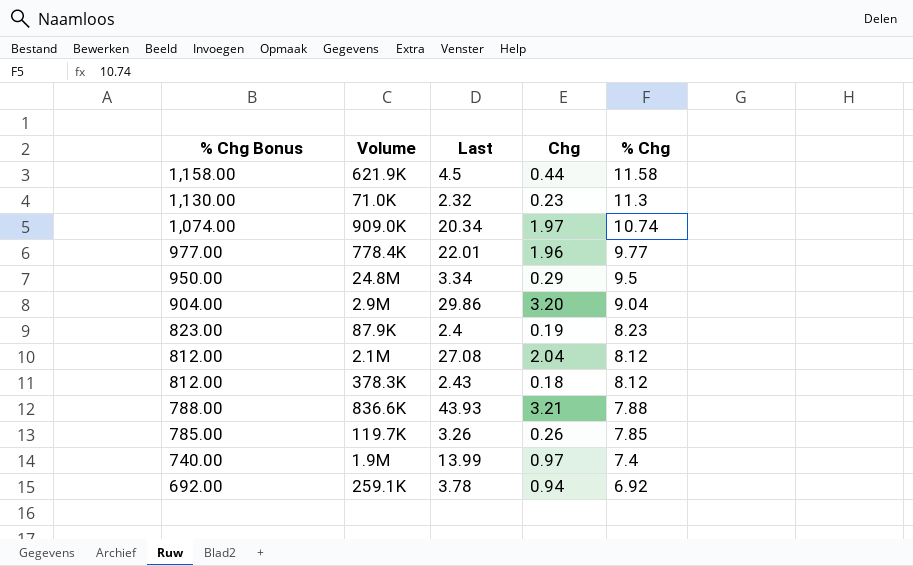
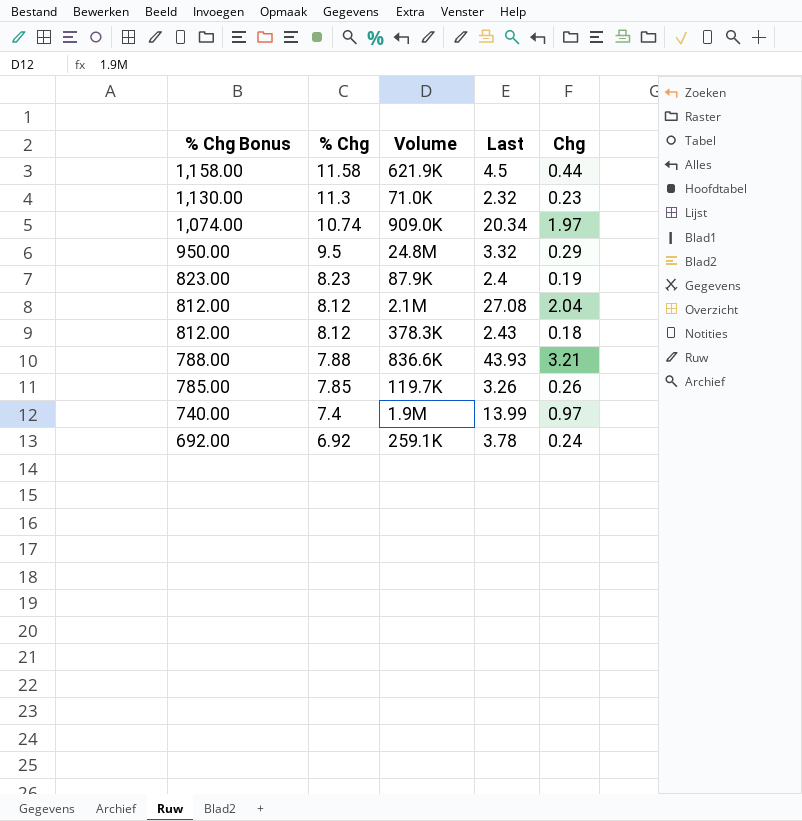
column % Chg | position: 5 -> 2
row 778.4K: 977.00 | 22.01 | 1.96 | 9.77 -> none
row 2.9M: 904.00 | 29.86 | 3.20 | 9.04 -> none
24.8M | Last: 3.34 -> 3.32
259.1K | Chg: 0.94 -> 0.24

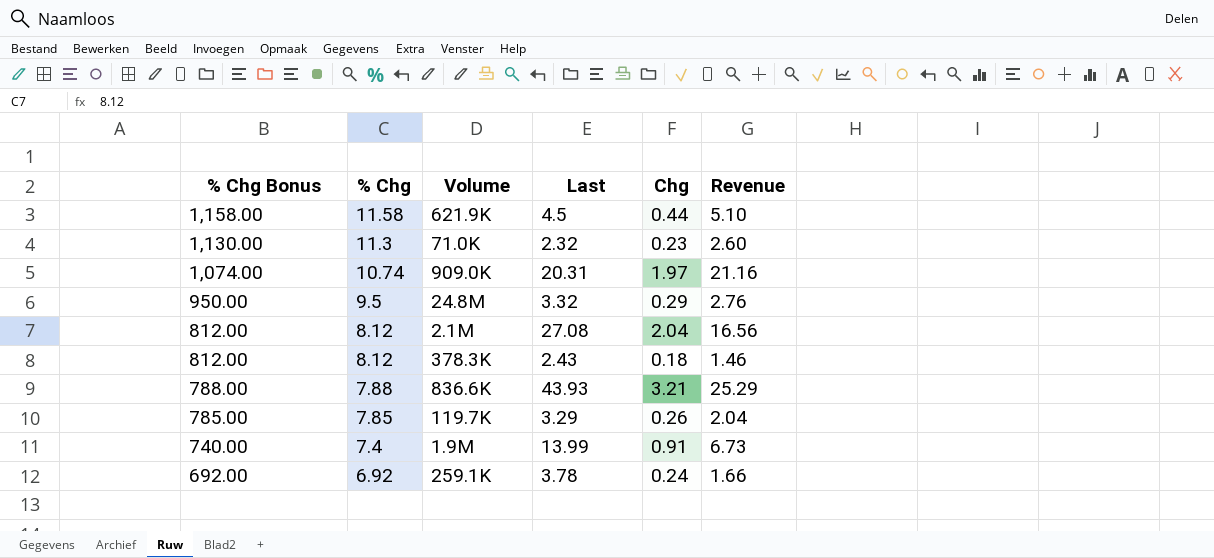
column Revenue | formula: none -> [% Chg] * [Chg]
row 87.9K: 823.00 | 8.23 | 2.4 | 0.19 -> none
909.0K | Last: 20.34 -> 20.31
119.7K | Last: 3.26 -> 3.29
1.9M | Chg: 0.97 -> 0.91

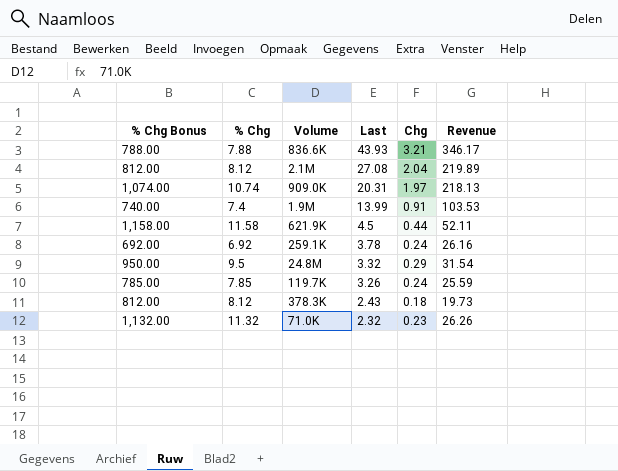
row order: % Chg Bonus descending -> Last descending
column Revenue | formula: [% Chg] * [Chg] -> [% Chg] * [Last]
119.7K | Last: 3.29 -> 3.26
119.7K | Chg: 0.26 -> 0.24
71.0K | % Chg Bonus: 1,130.00 -> 1,132.00
71.0K | % Chg: 11.3 -> 11.32

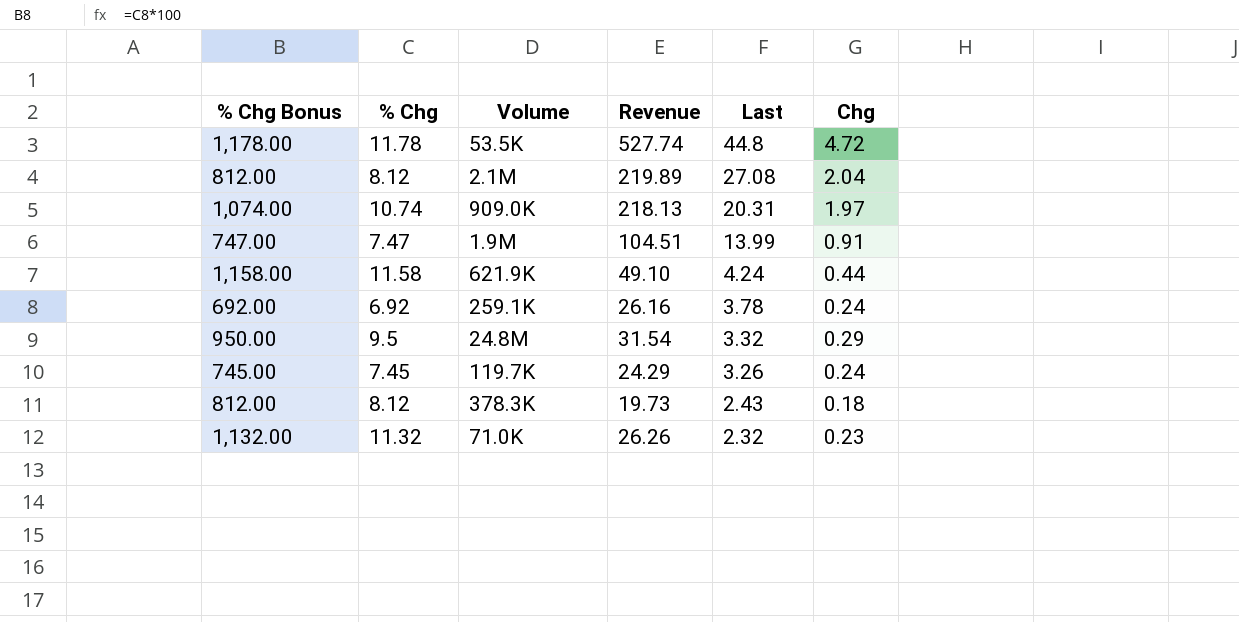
column Revenue | position: 6 -> 4
row 836.6K: 788.00 | 7.88 | 43.93 | 3.21 | 346.17 -> none
row 53.5K: none -> 1,178.00 | 11.78 | 527.74 | 44.8 | 4.72
1.9M | % Chg Bonus: 740.00 -> 747.00
1.9M | % Chg: 7.4 -> 7.47
1.9M | Revenue: 103.53 -> 104.51
621.9K | Revenue: 52.11 -> 49.10
621.9K | Last: 4.5 -> 4.24
119.7K | % Chg Bonus: 785.00 -> 745.00
119.7K | % Chg: 7.85 -> 7.45
119.7K | Revenue: 25.59 -> 24.29

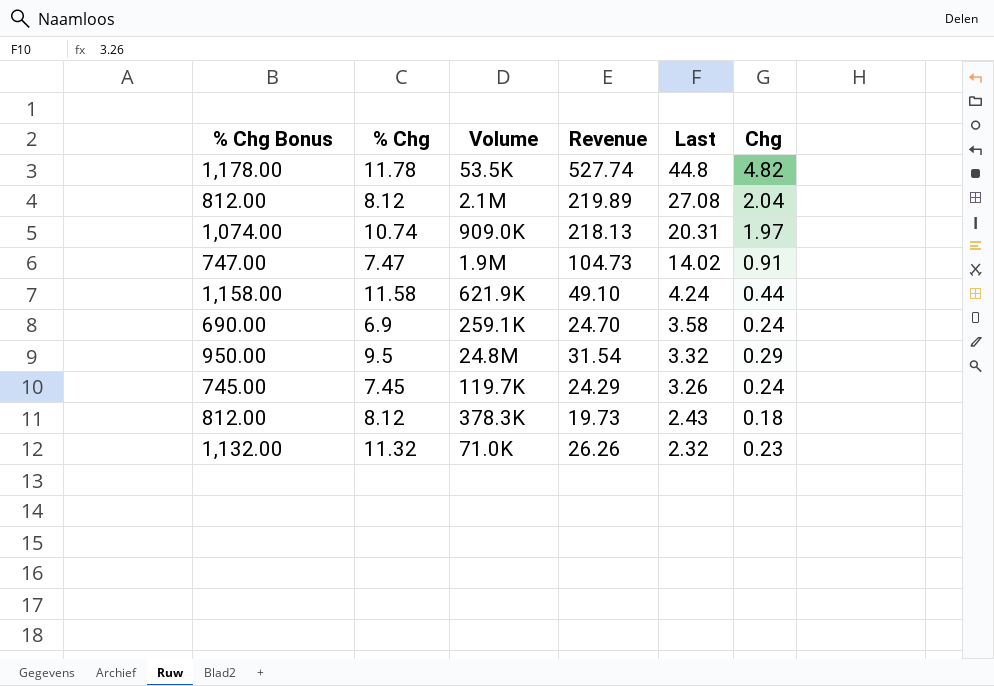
53.5K | Chg: 4.72 -> 4.82
1.9M | Revenue: 104.51 -> 104.73
1.9M | Last: 13.99 -> 14.02
259.1K | % Chg Bonus: 692.00 -> 690.00
259.1K | % Chg: 6.92 -> 6.9
259.1K | Revenue: 26.16 -> 24.70
259.1K | Last: 3.78 -> 3.58

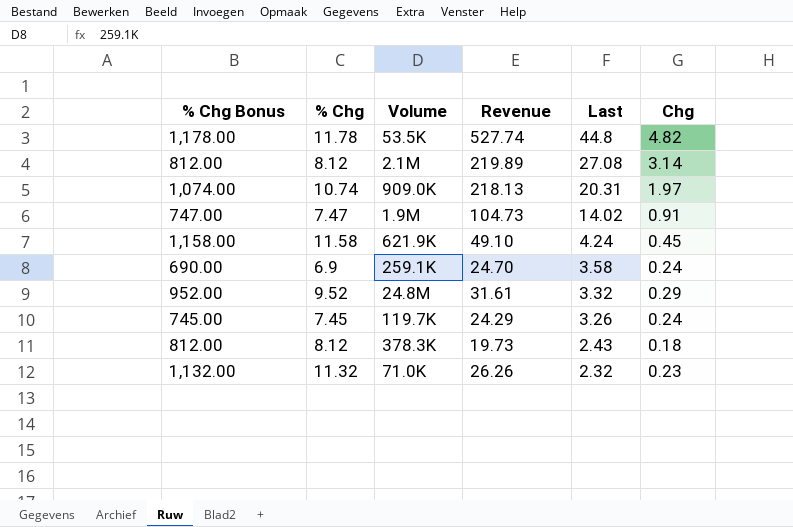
2.1M | Chg: 2.04 -> 3.14
621.9K | Chg: 0.44 -> 0.45
24.8M | % Chg Bonus: 950.00 -> 952.00
24.8M | % Chg: 9.5 -> 9.52
24.8M | Revenue: 31.54 -> 31.61

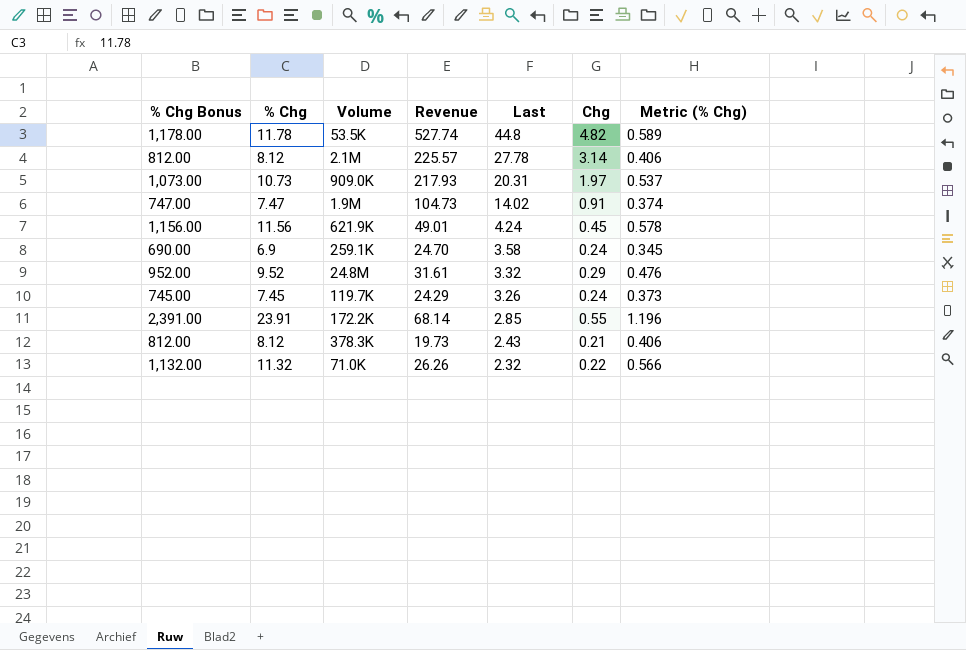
column Metric (% Chg) | formula: none -> [% Chg] * 0.05
2.1M | Revenue: 219.89 -> 225.57
2.1M | Last: 27.08 -> 27.78
909.0K | % Chg Bonus: 1,074.00 -> 1,073.00
909.0K | % Chg: 10.74 -> 10.73
909.0K | Revenue: 218.13 -> 217.93
621.9K | % Chg Bonus: 1,158.00 -> 1,156.00
621.9K | % Chg: 11.58 -> 11.56
621.9K | Revenue: 49.10 -> 49.01
row 172.2K: none -> 2,391.00 | 23.91 | 68.14 | 2.85 | 0.55 | 1.196
378.3K | Chg: 0.18 -> 0.21
71.0K | Chg: 0.23 -> 0.22

